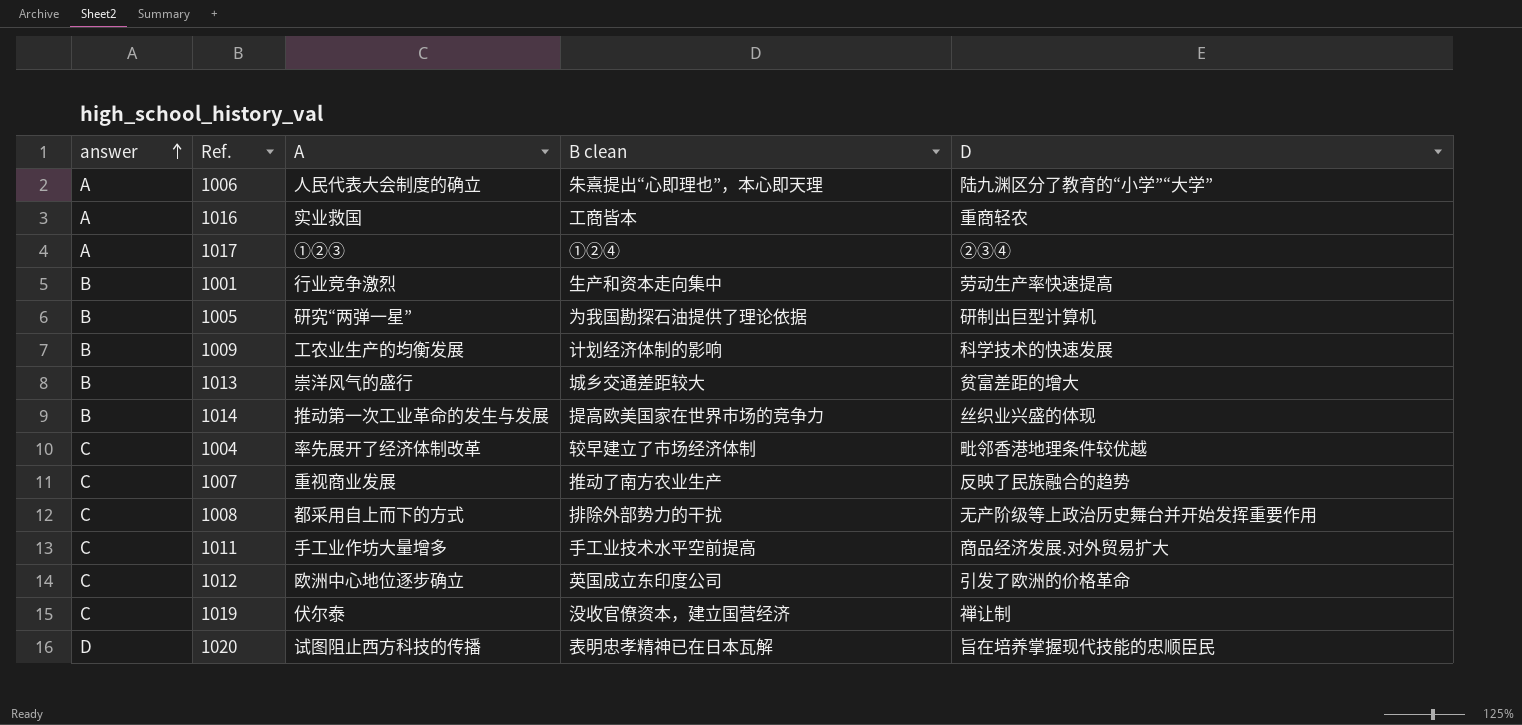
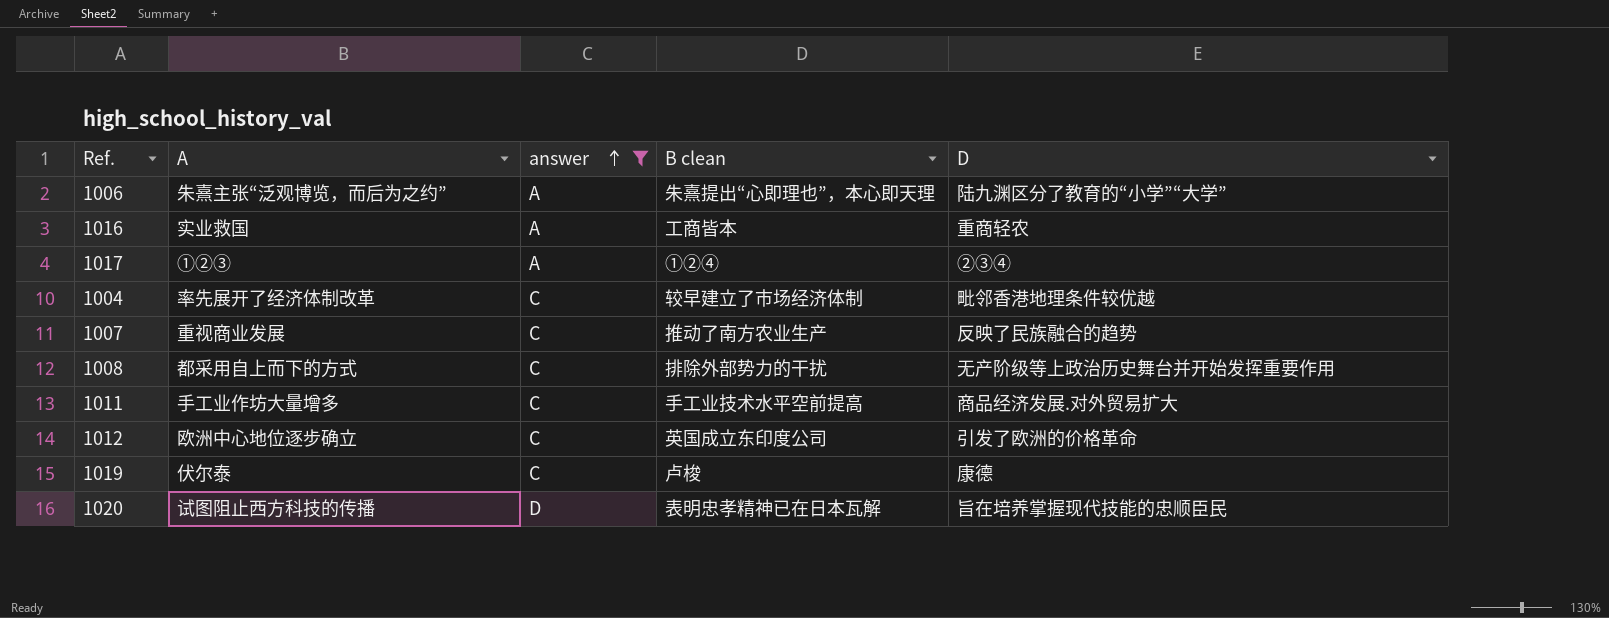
filter: none -> answer != B
column answer | position: 1 -> 3
1006 | A: 人民代表大会制度的确立 -> 朱熹主张“泛观博览，而后为之约”
1019 | B clean: 没收官僚资本，建立国营经济 -> 卢梭
1019 | D: 禅让制 -> 康德

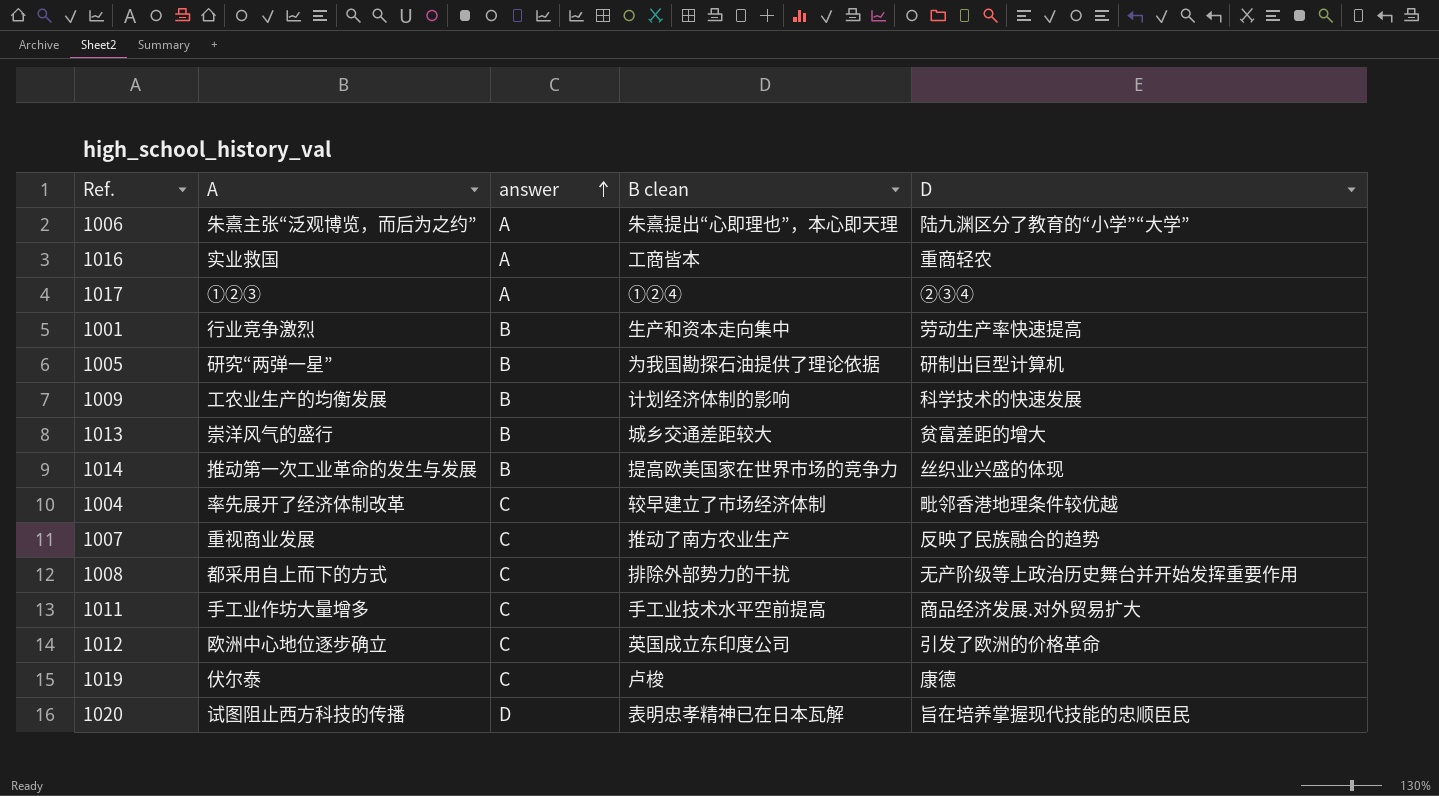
filter: answer != B -> none

